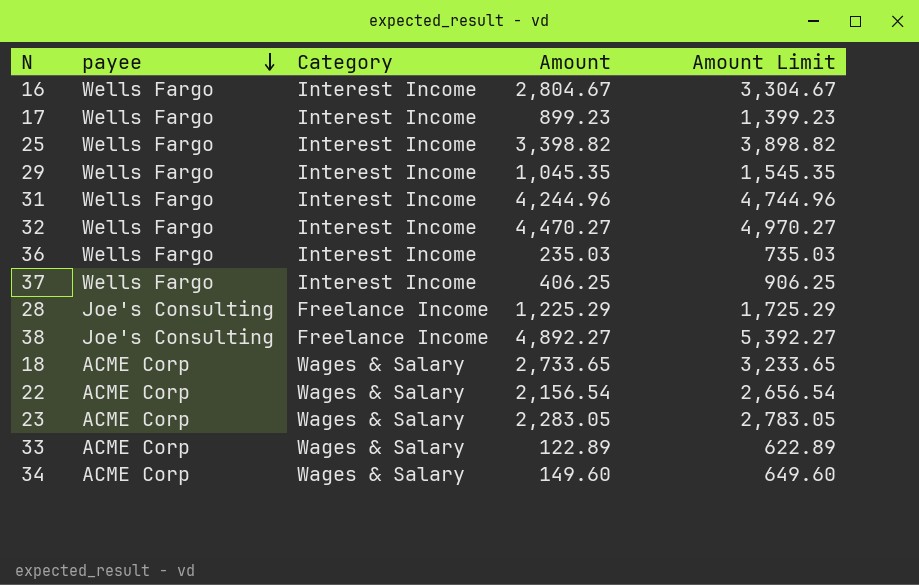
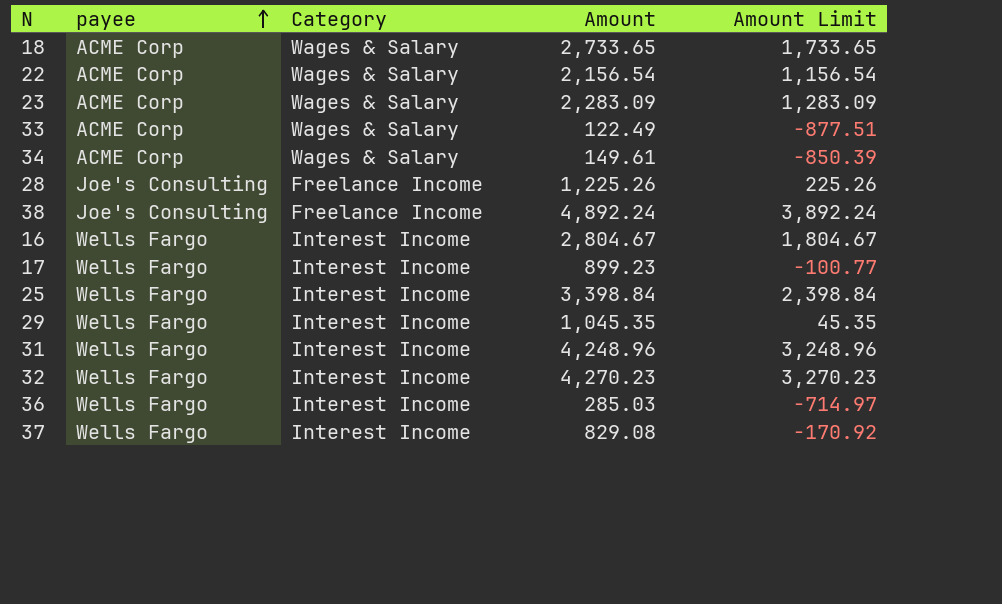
row order: payee descending -> payee ascending
column Amount Limit | formula: [Amount] + 500 -> [Amount] - 1000
23 | Amount: 2,283.05 -> 2,283.09
33 | Amount: 122.89 -> 122.49
34 | Amount: 149.60 -> 149.61
28 | Amount: 1,225.29 -> 1,225.26
38 | Amount: 4,892.27 -> 4,892.24
25 | Amount: 3,398.82 -> 3,398.84
31 | Amount: 4,244.96 -> 4,248.96
32 | Amount: 4,470.27 -> 4,270.23
36 | Amount: 235.03 -> 285.03
37 | Amount: 406.25 -> 829.08

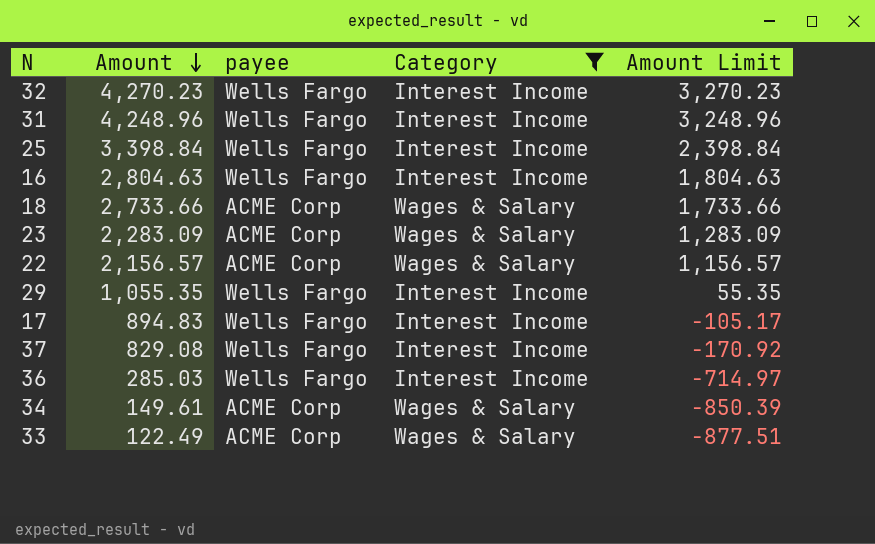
filter: none -> Category != Freelance Income
row order: payee ascending -> Amount descending
column Amount | position: 4 -> 2
16 | Amount: 2,804.67 -> 2,804.63
16 | Amount Limit: 1,804.67 -> 1,804.63
18 | Amount: 2,733.65 -> 2,733.66
18 | Amount Limit: 1,733.65 -> 1,733.66
22 | Amount: 2,156.54 -> 2,156.57
22 | Amount Limit: 1,156.54 -> 1,156.57
29 | Amount: 1,045.35 -> 1,055.35
29 | Amount Limit: 45.35 -> 55.35
17 | Amount: 899.23 -> 894.83
17 | Amount Limit: -100.77 -> -105.17

